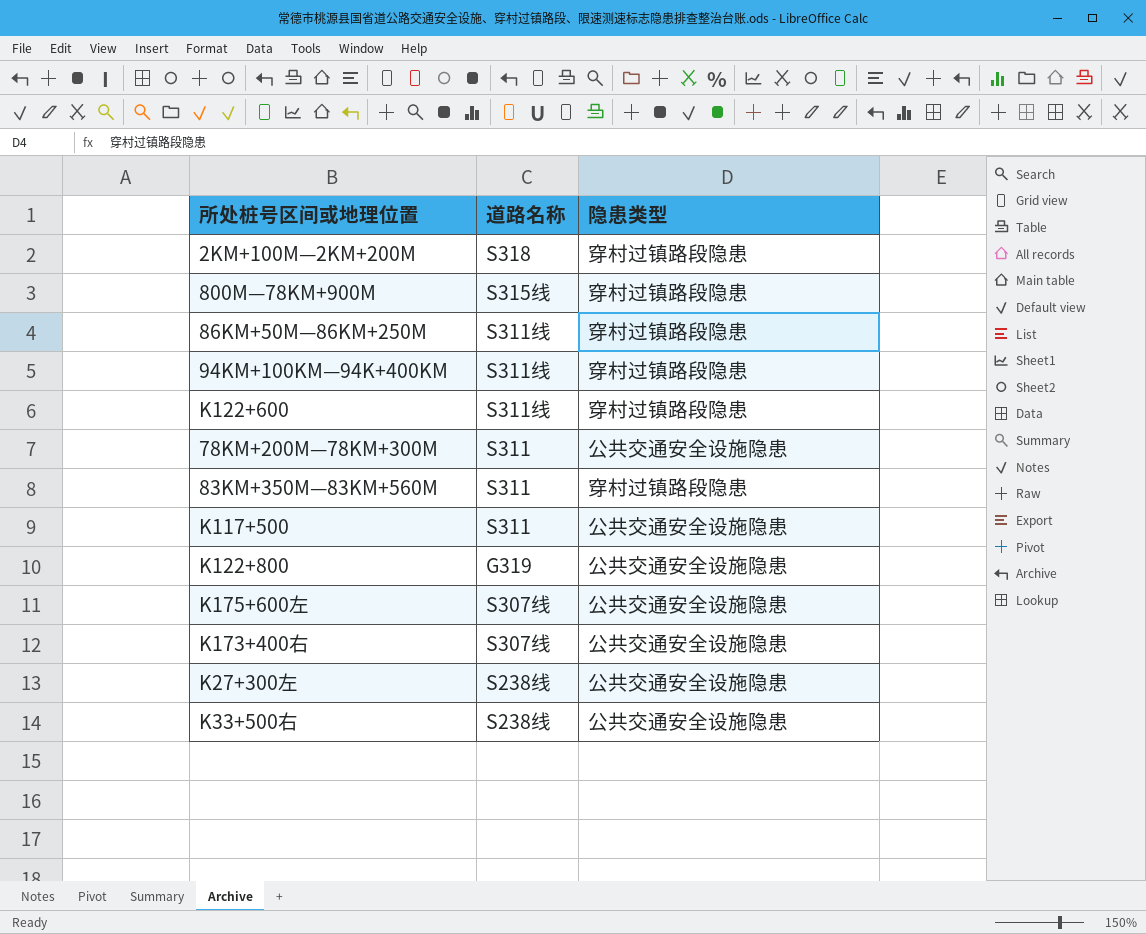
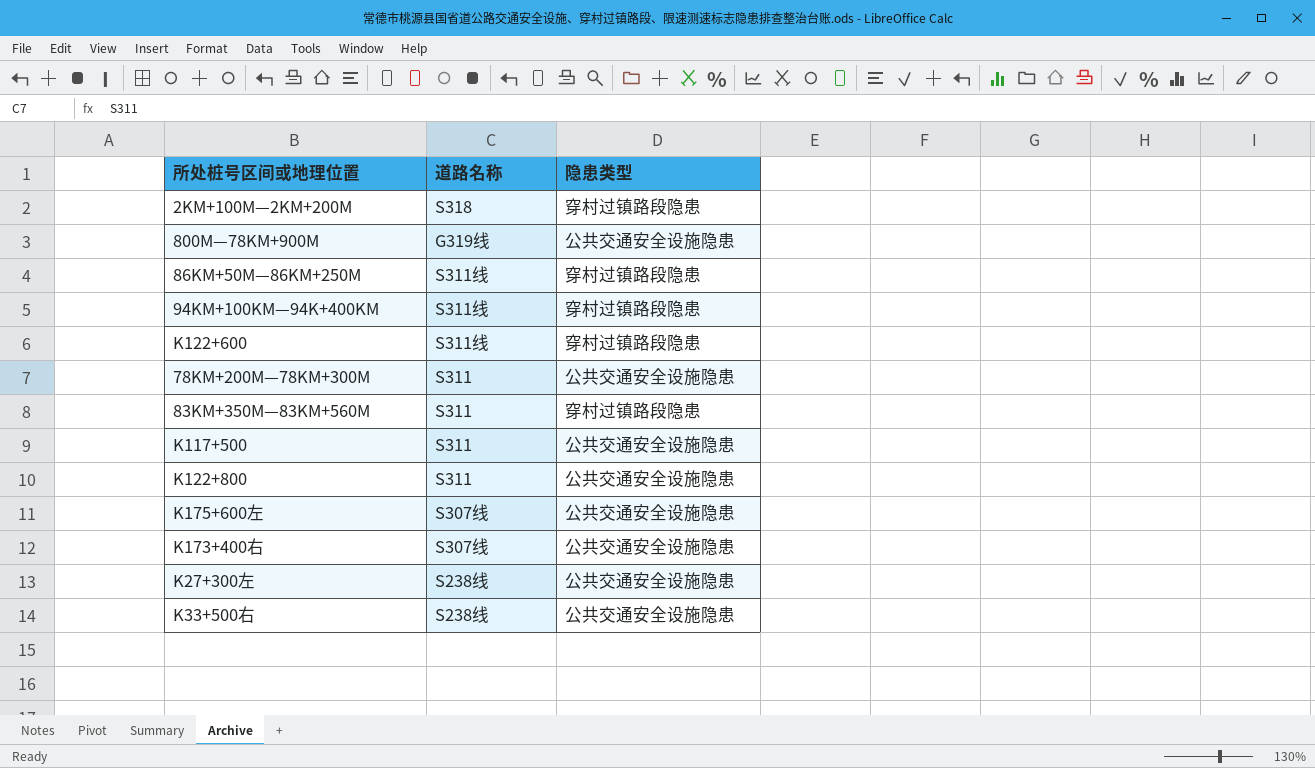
800M—78KM+900M | 道路名称: S315线 -> G319线
800M—78KM+900M | 隐患类型: 穿村过镇路段隐患 -> 公共交通安全设施隐患
K122+800 | 道路名称: G319 -> S311

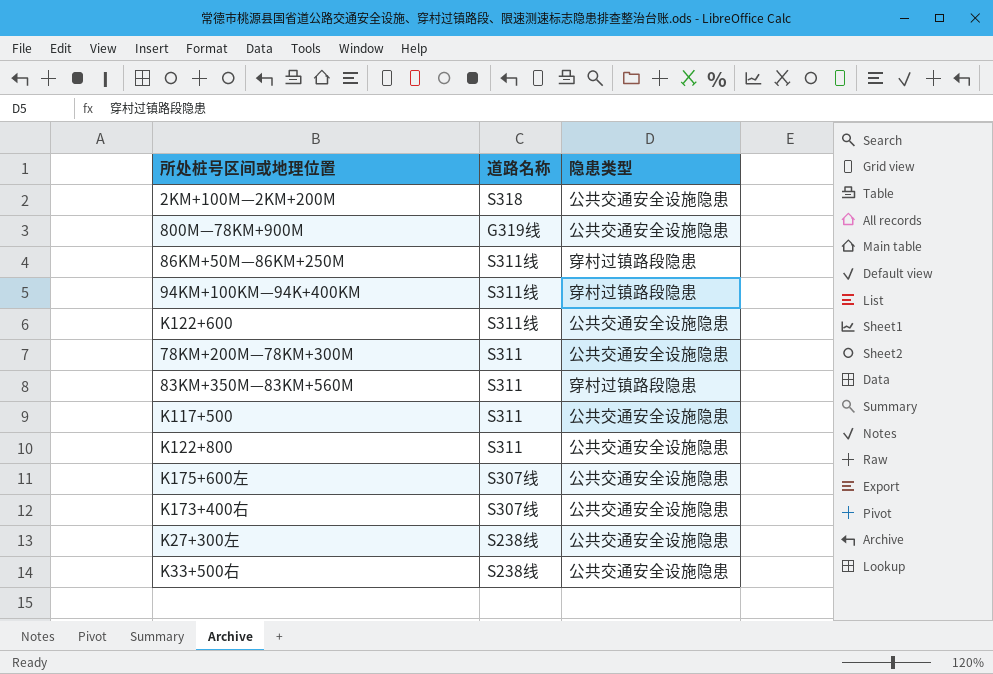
2KM+100M—2KM+200M | 隐患类型: 穿村过镇路段隐患 -> 公共交通安全设施隐患
K122+600 | 隐患类型: 穿村过镇路段隐患 -> 公共交通安全设施隐患

